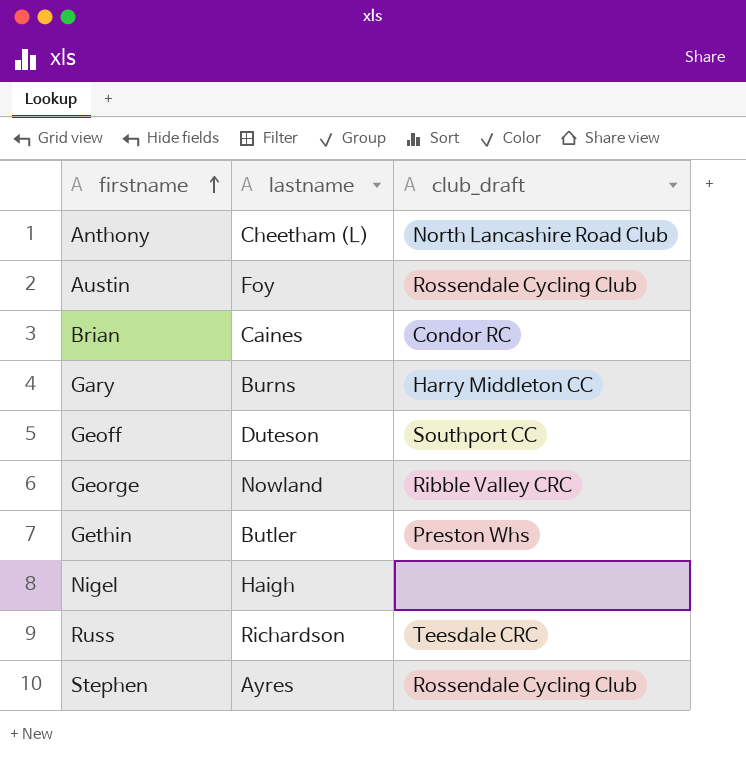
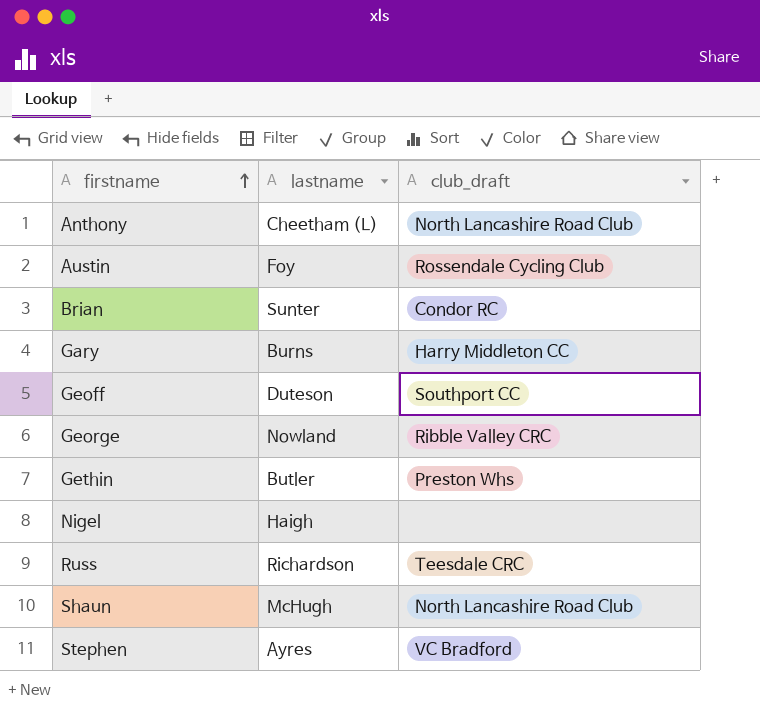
Brian | lastname: Caines -> Sunter
row Shaun: none -> McHugh | North Lancashire Road Club
Stephen | club_draft: Rossendale Cycling Club -> VC Bradford

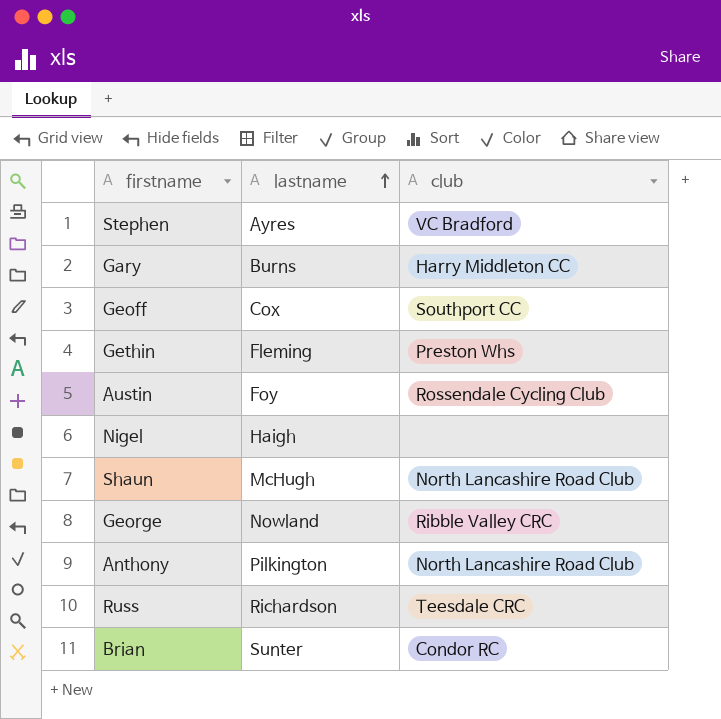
row order: firstname ascending -> lastname ascending
column name: club_draft -> club
Geoff | lastname: Duteson -> Cox
Gethin | lastname: Butler -> Fleming
Anthony | lastname: Cheetham (L) -> Pilkington

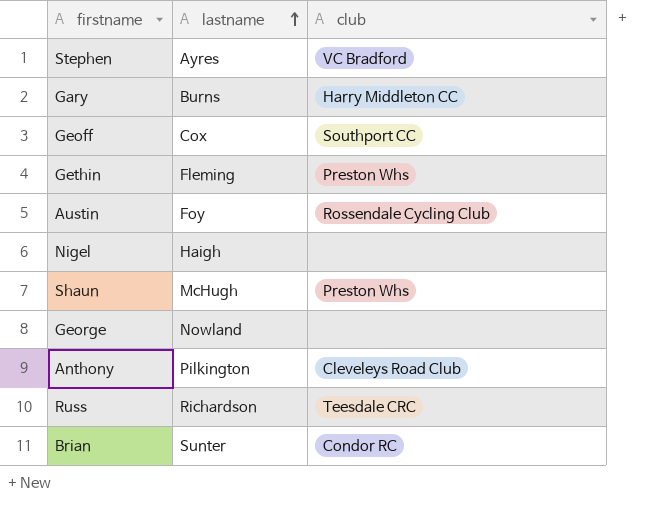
Shaun | club: North Lancashire Road Club -> Preston Whs
George | club: Ribble Valley CRC -> none
Anthony | club: North Lancashire Road Club -> Cleveleys Road Club

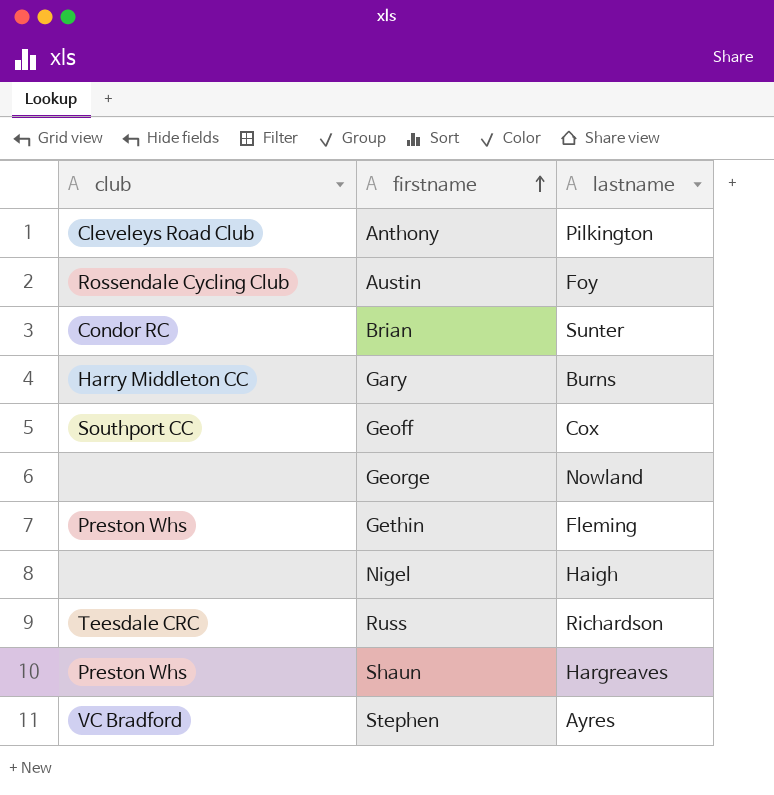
row order: lastname ascending -> firstname ascending
column club | position: 3 -> 1
Shaun | lastname: McHugh -> Hargreaves

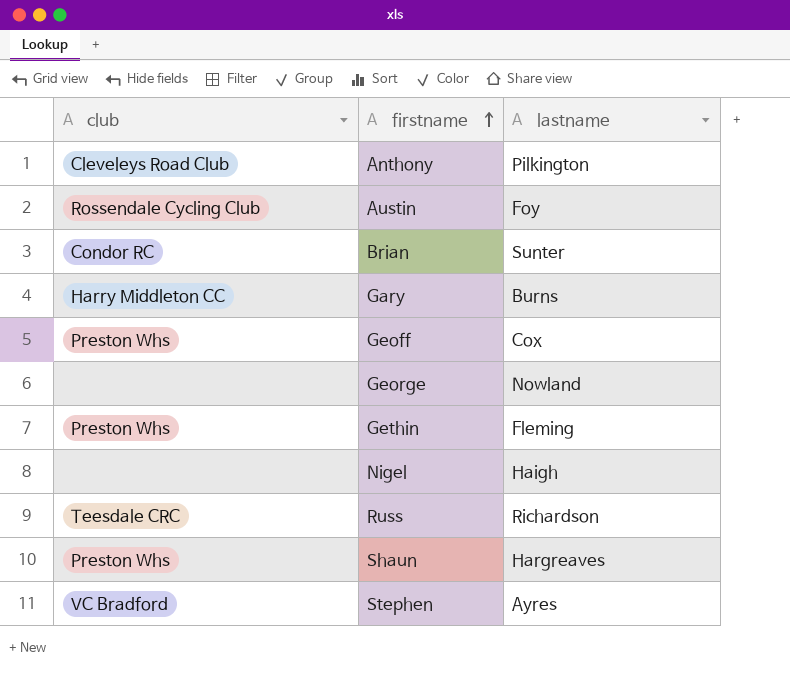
Geoff | club: Southport CC -> Preston Whs

